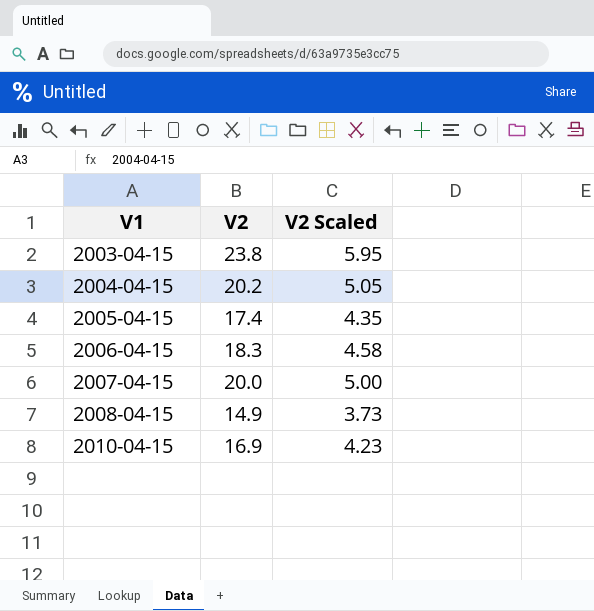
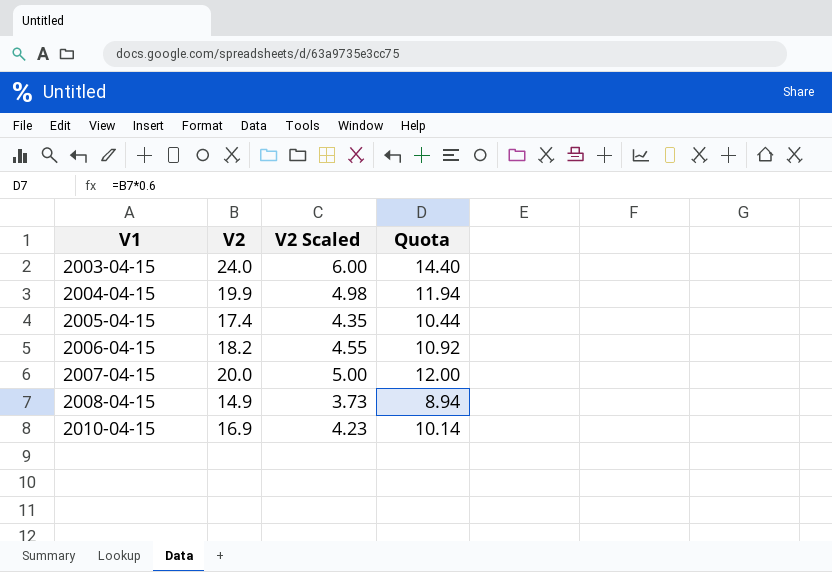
column Quota | formula: none -> [V2] * 0.6
2003-04-15 | V2: 23.8 -> 24.0
2003-04-15 | V2 Scaled: 5.95 -> 6.00
2004-04-15 | V2: 20.2 -> 19.9
2004-04-15 | V2 Scaled: 5.05 -> 4.98
2006-04-15 | V2: 18.3 -> 18.2
2006-04-15 | V2 Scaled: 4.58 -> 4.55

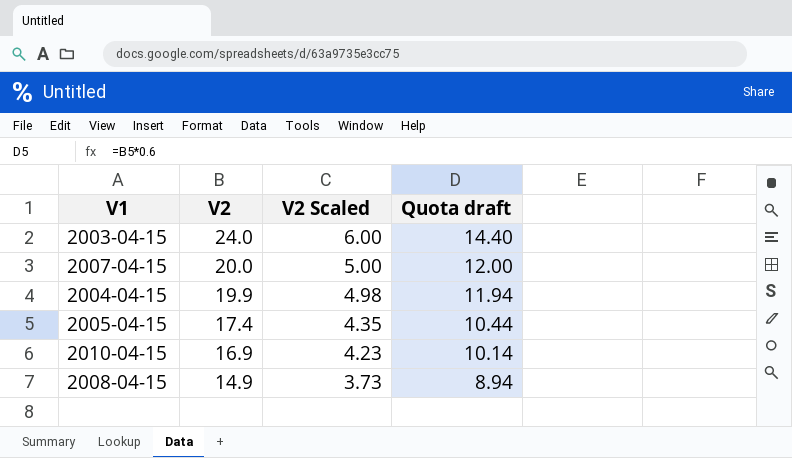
row order: V1 ascending -> V2 descending
column name: Quota -> Quota draft
row 2006-04-15: 18.2 | 4.55 | 10.92 -> none

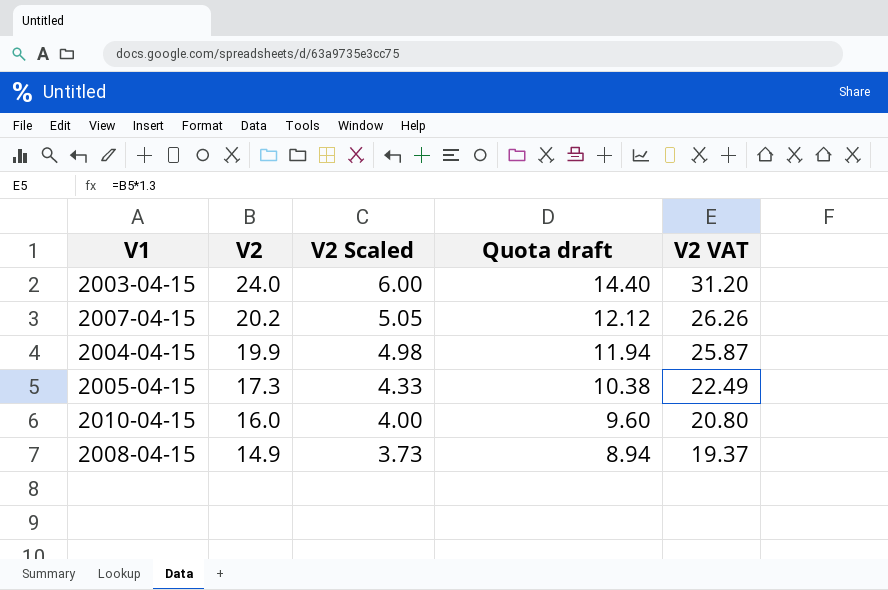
column V2 VAT | formula: none -> [V2] * 1.3
2007-04-15 | V2: 20.0 -> 20.2
2007-04-15 | V2 Scaled: 5.00 -> 5.05
2007-04-15 | Quota draft: 12.00 -> 12.12
2005-04-15 | V2: 17.4 -> 17.3
2005-04-15 | V2 Scaled: 4.35 -> 4.33
2005-04-15 | Quota draft: 10.44 -> 10.38
2010-04-15 | V2: 16.9 -> 16.0
2010-04-15 | V2 Scaled: 4.23 -> 4.00
2010-04-15 | Quota draft: 10.14 -> 9.60

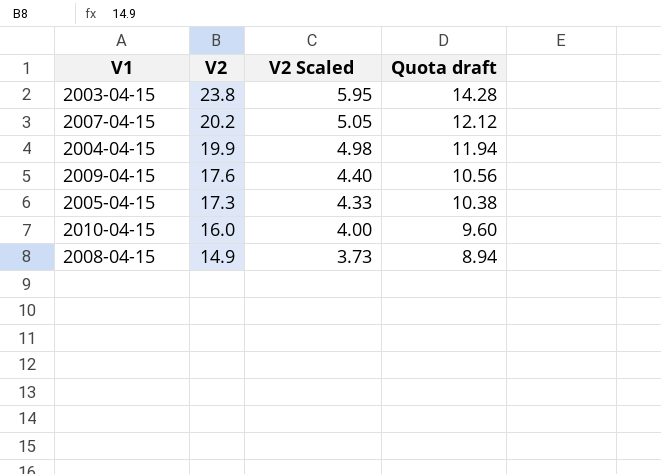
column V2 VAT | formula: [V2] * 1.3 -> none
2003-04-15 | V2: 24.0 -> 23.8
2003-04-15 | V2 Scaled: 6.00 -> 5.95
2003-04-15 | Quota draft: 14.40 -> 14.28
row 2009-04-15: none -> 17.6 | 4.40 | 10.56

